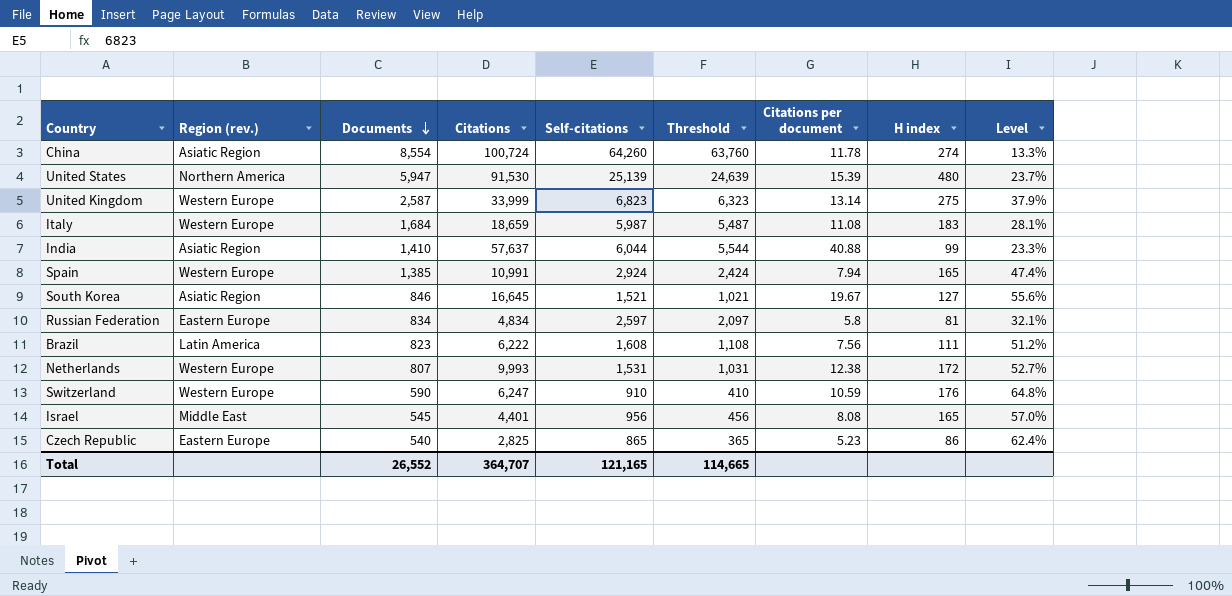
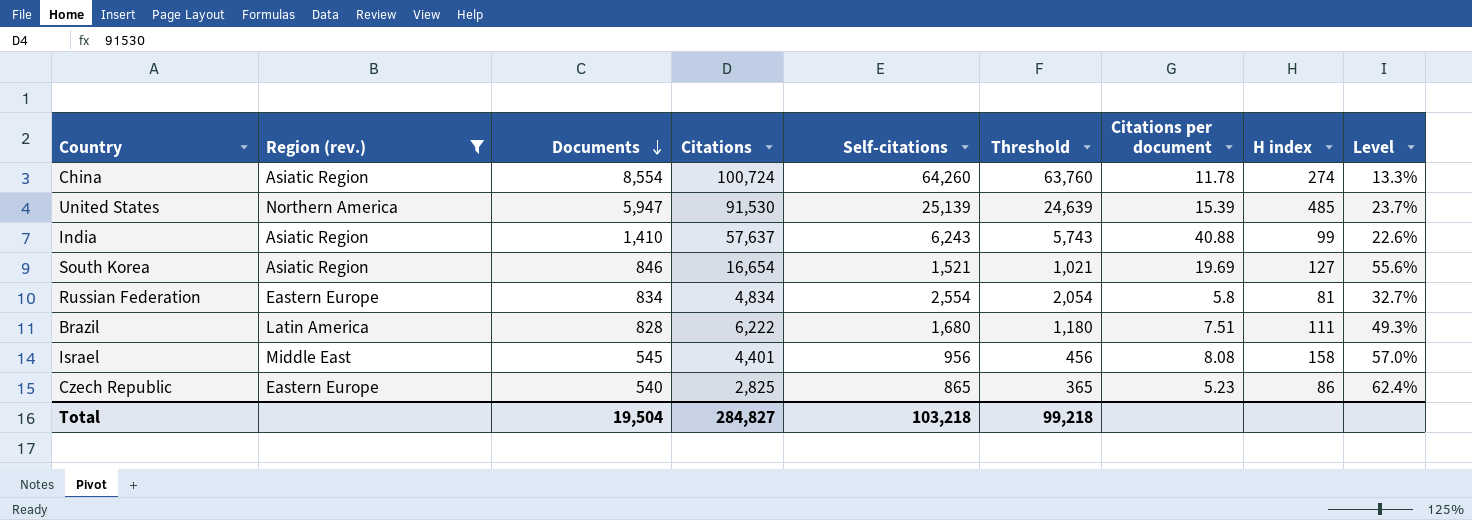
filter: none -> Region (rev.) != Western Europe
United States | H index: 480 -> 485
India | Self-citations: 6,044 -> 6,243
India | Threshold: 5,544 -> 5,743
India | Level: 23.3% -> 22.6%
South Korea | Citations: 16,645 -> 16,654
South Korea | Citations per document: 19.67 -> 19.69
Russian Federation | Self-citations: 2,597 -> 2,554
Russian Federation | Threshold: 2,097 -> 2,054
Russian Federation | Level: 32.1% -> 32.7%
Brazil | Documents: 823 -> 828
Brazil | Self-citations: 1,608 -> 1,680
Brazil | Threshold: 1,108 -> 1,180
Brazil | Citations per document: 7.56 -> 7.51
Brazil | Level: 51.2% -> 49.3%
Israel | H index: 165 -> 158
Total | Documents: 26,552 -> 19,504
Total | Citations: 364,707 -> 284,827
Total | Self-citations: 121,165 -> 103,218
Total | Threshold: 114,665 -> 99,218

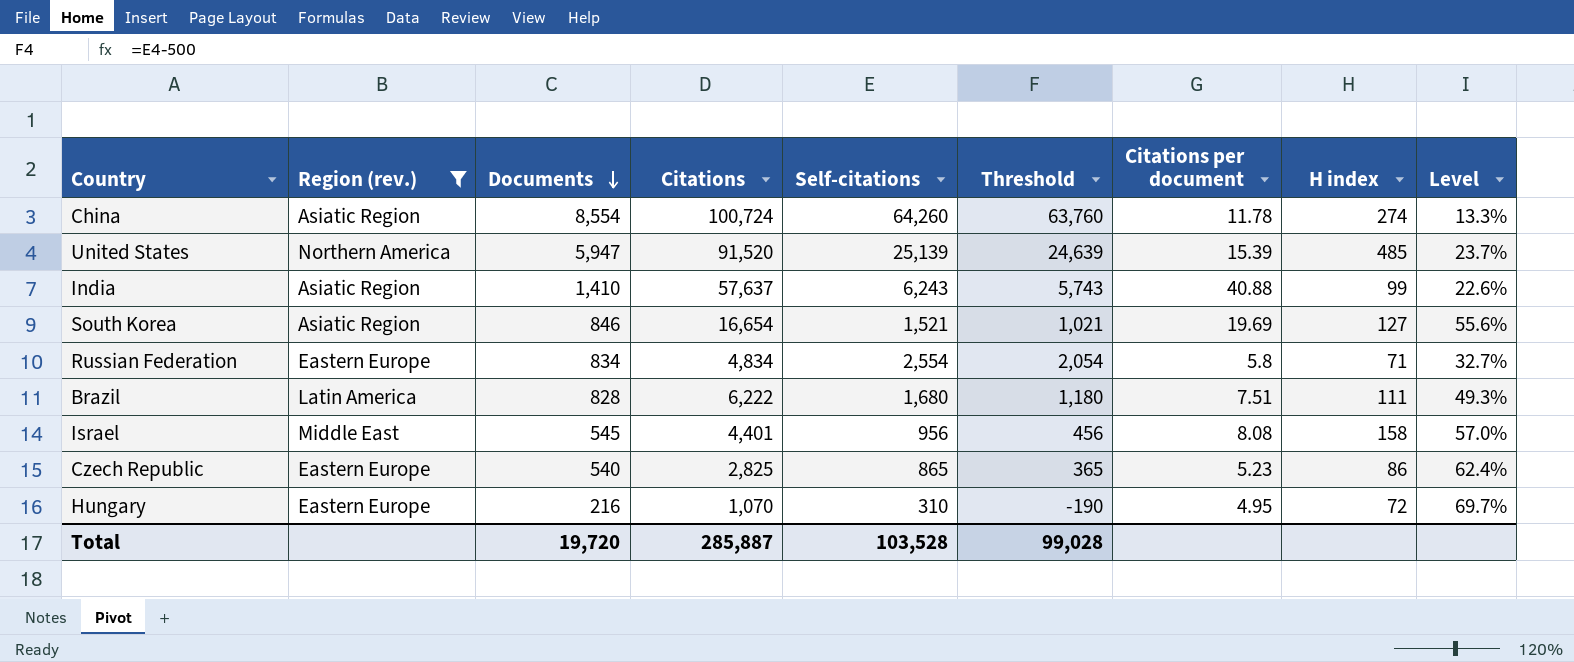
United States | Citations: 91,530 -> 91,520
Russian Federation | H index: 81 -> 71
row Hungary: none -> Eastern Europe | 216 | 1,070 | 310 | -190 | 4.95 | 72 | 69.7%
Total | Documents: 19,504 -> 19,720
Total | Citations: 284,827 -> 285,887
Total | Self-citations: 103,218 -> 103,528
Total | Threshold: 99,218 -> 99,028

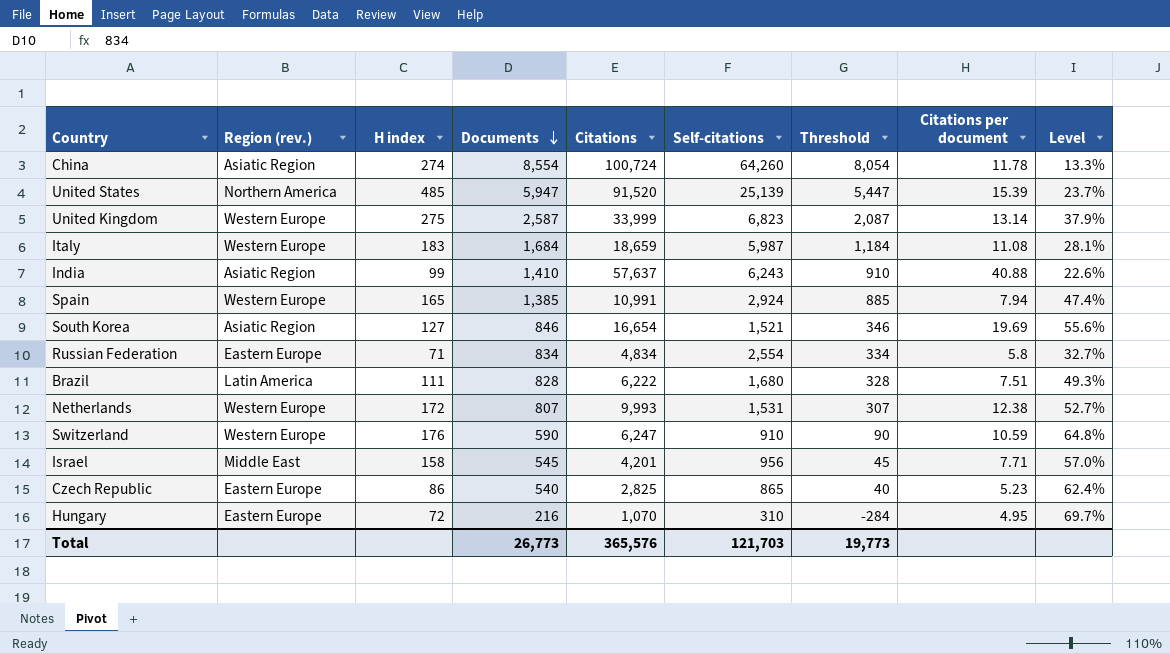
filter: Region (rev.) != Western Europe -> none
column H index | position: 8 -> 3
column Threshold | formula: [Self-citations] - 500 -> [Documents] - 500
Israel | Citations: 4,401 -> 4,201
Israel | Citations per document: 8.08 -> 7.71
Total | Documents: 19,720 -> 26,773
Total | Citations: 285,887 -> 365,576
Total | Self-citations: 103,528 -> 121,703
Total | Threshold: 99,028 -> 19,773

